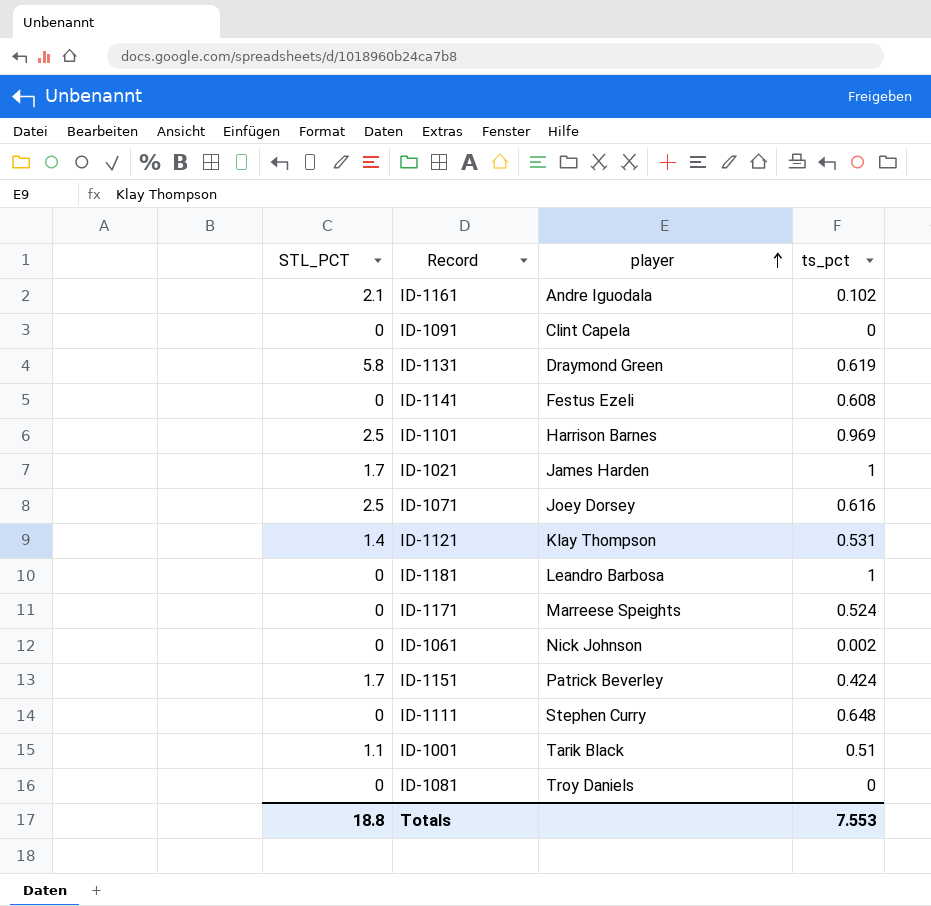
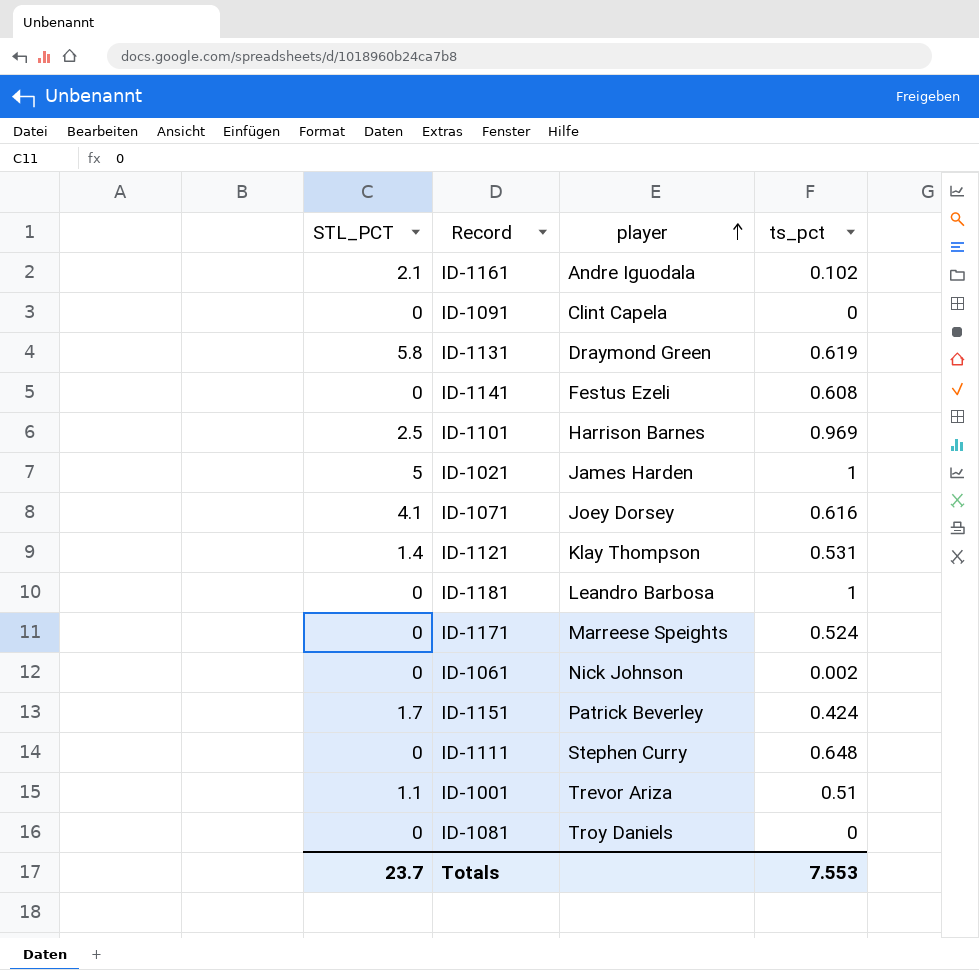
ID-1021 | STL_PCT: 1.7 -> 5
ID-1071 | STL_PCT: 2.5 -> 4.1
ID-1001 | player: Tarik Black -> Trevor Ariza
Totals | STL_PCT: 18.8 -> 23.7

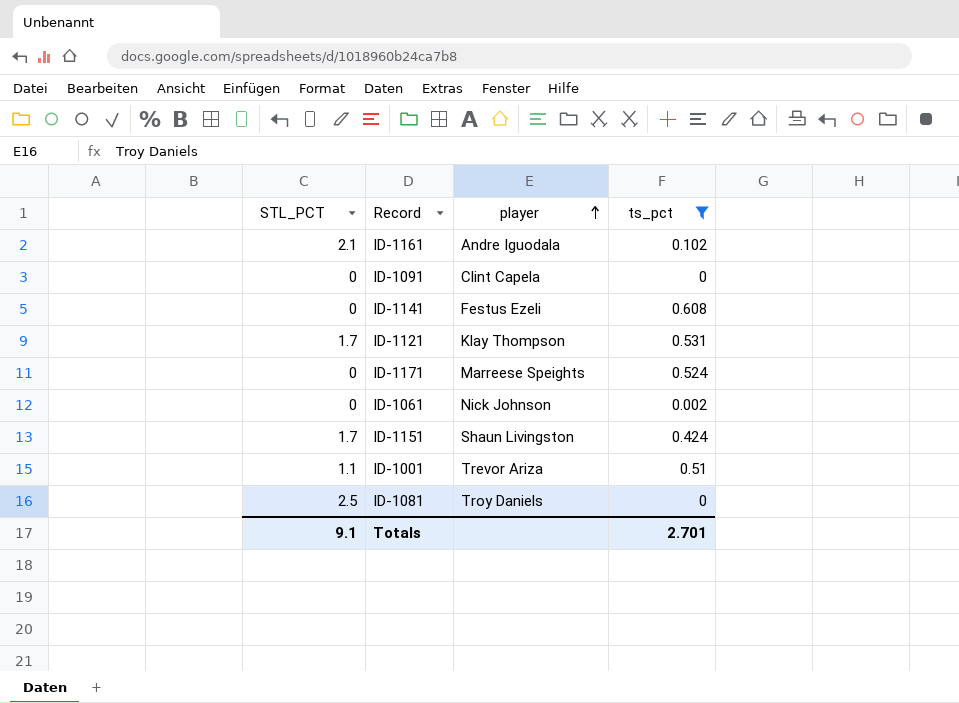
filter: none -> ts_pct <= 0.608
ID-1121 | STL_PCT: 1.4 -> 1.7
ID-1151 | player: Patrick Beverley -> Shaun Livingston
ID-1081 | STL_PCT: 0 -> 2.5
Totals | STL_PCT: 23.7 -> 9.1
Totals | ts_pct: 7.553 -> 2.701

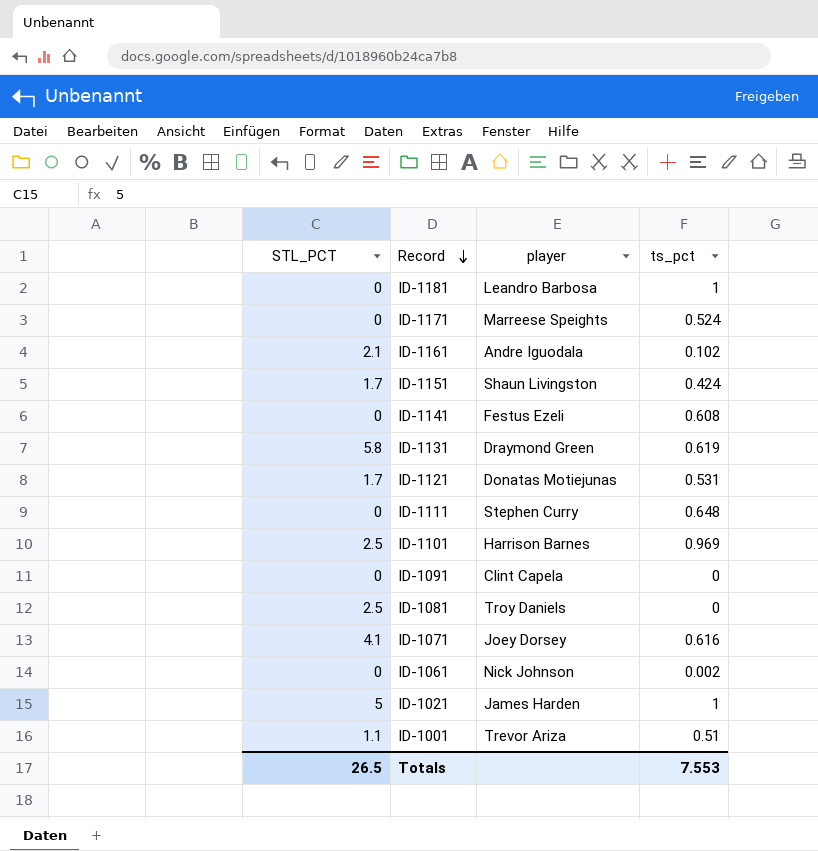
filter: ts_pct <= 0.608 -> none
row order: player ascending -> Record descending
ID-1121 | player: Klay Thompson -> Donatas Motiejunas
Totals | STL_PCT: 9.1 -> 26.5
Totals | ts_pct: 2.701 -> 7.553

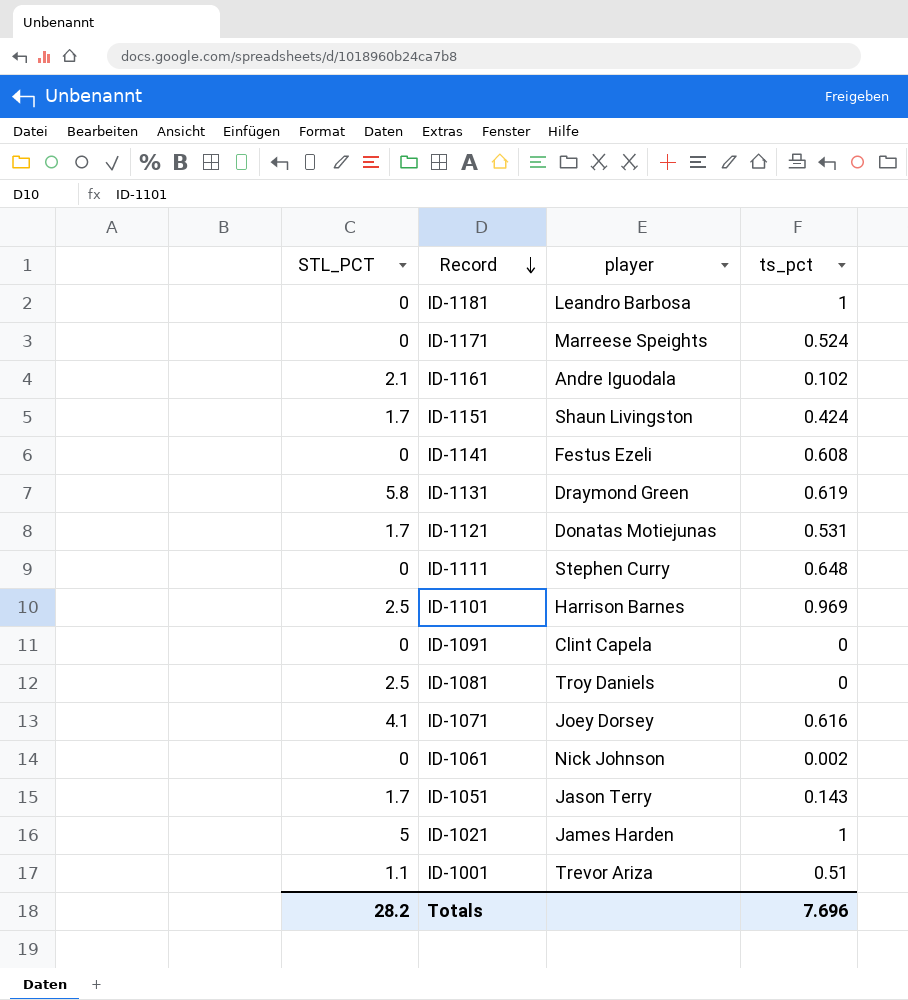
row ID-1051: none -> 1.7 | Jason Terry | 0.143
Totals | STL_PCT: 26.5 -> 28.2
Totals | ts_pct: 7.553 -> 7.696

